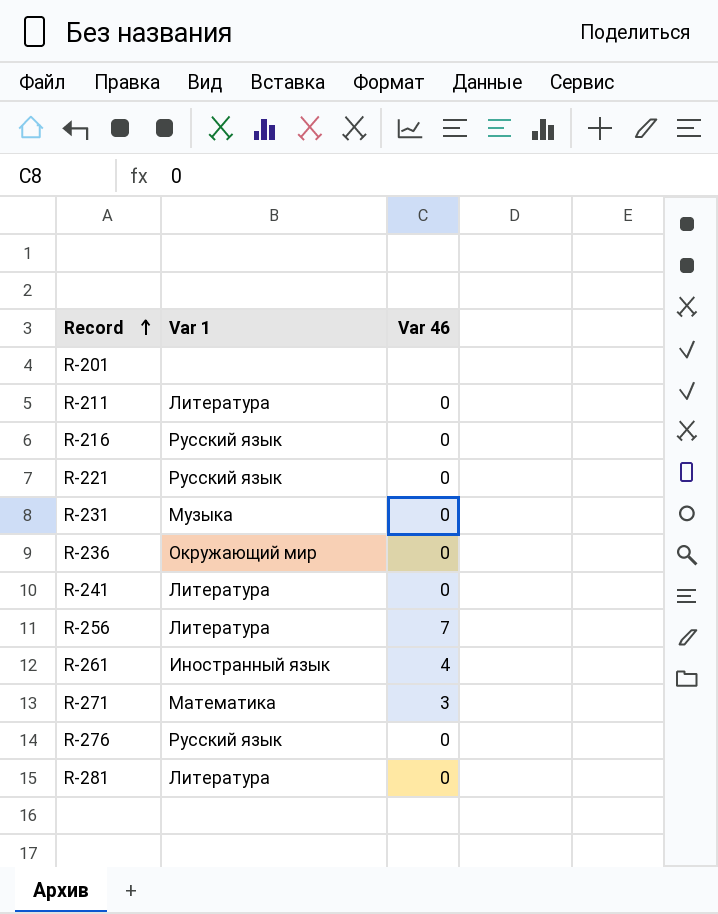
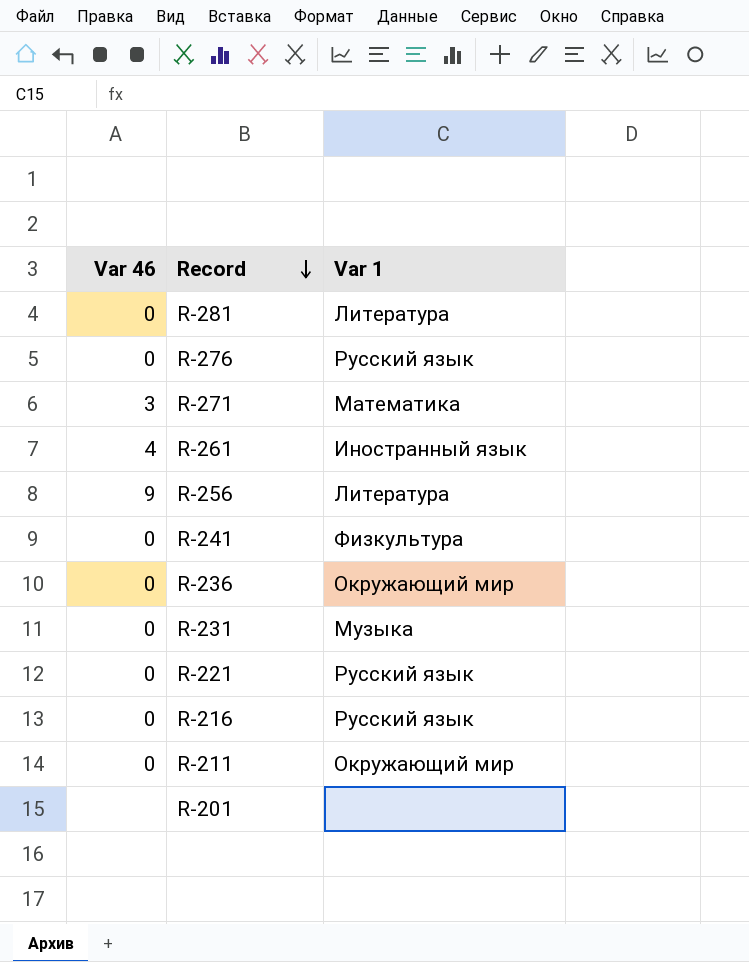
row order: Record ascending -> Record descending
column Var 46 | position: 3 -> 1
R-256 | Var 46: 7 -> 9
R-241 | Var 1: Литература -> Физкультура
R-211 | Var 1: Литература -> Окружающий мир

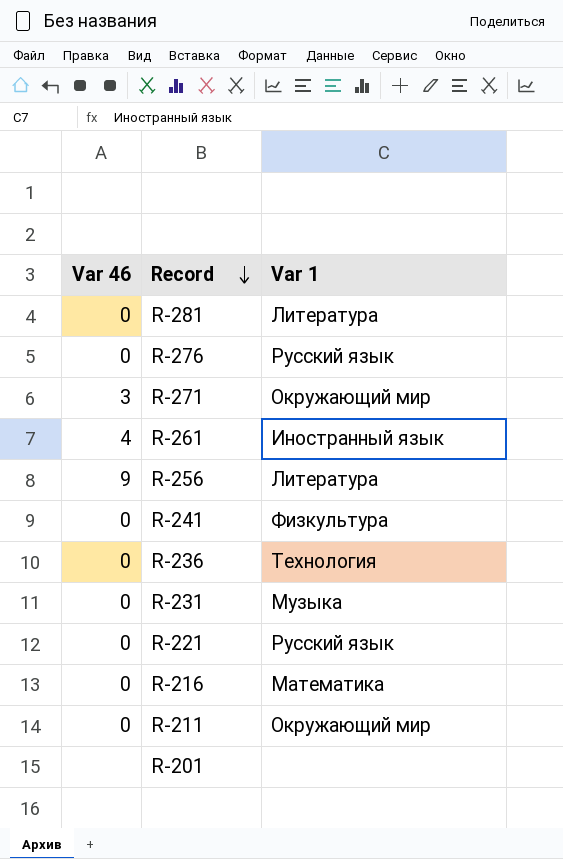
R-271 | Var 1: Математика -> Окружающий мир
R-236 | Var 1: Окружающий мир -> Технология
R-216 | Var 1: Русский язык -> Математика

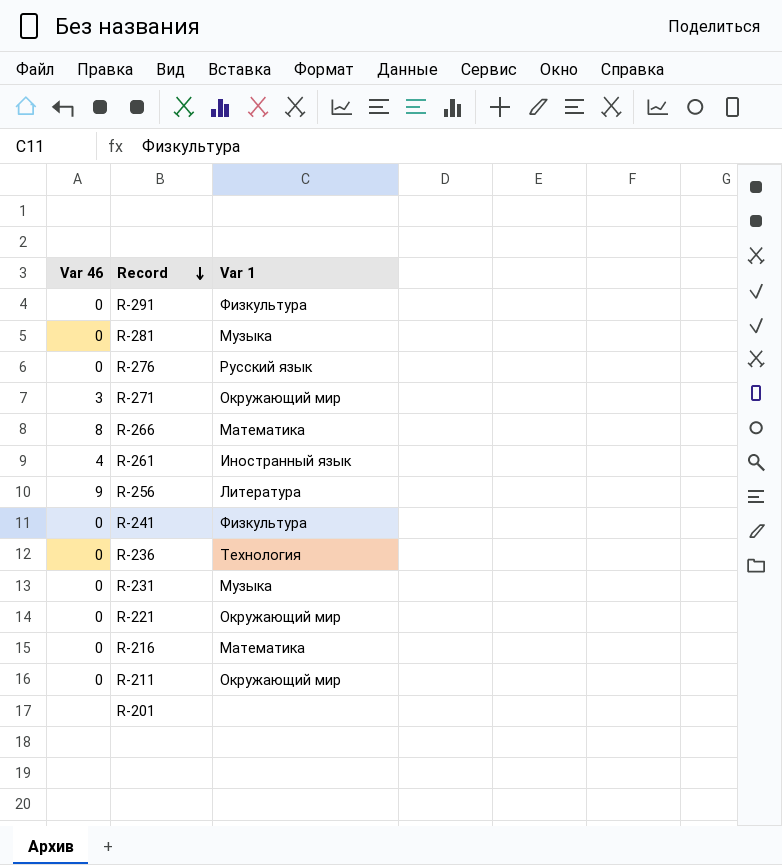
row R-291: none -> 0 | Физкультура
R-281 | Var 1: Литература -> Музыка
row R-266: none -> 8 | Математика
R-221 | Var 1: Русский язык -> Окружающий мир

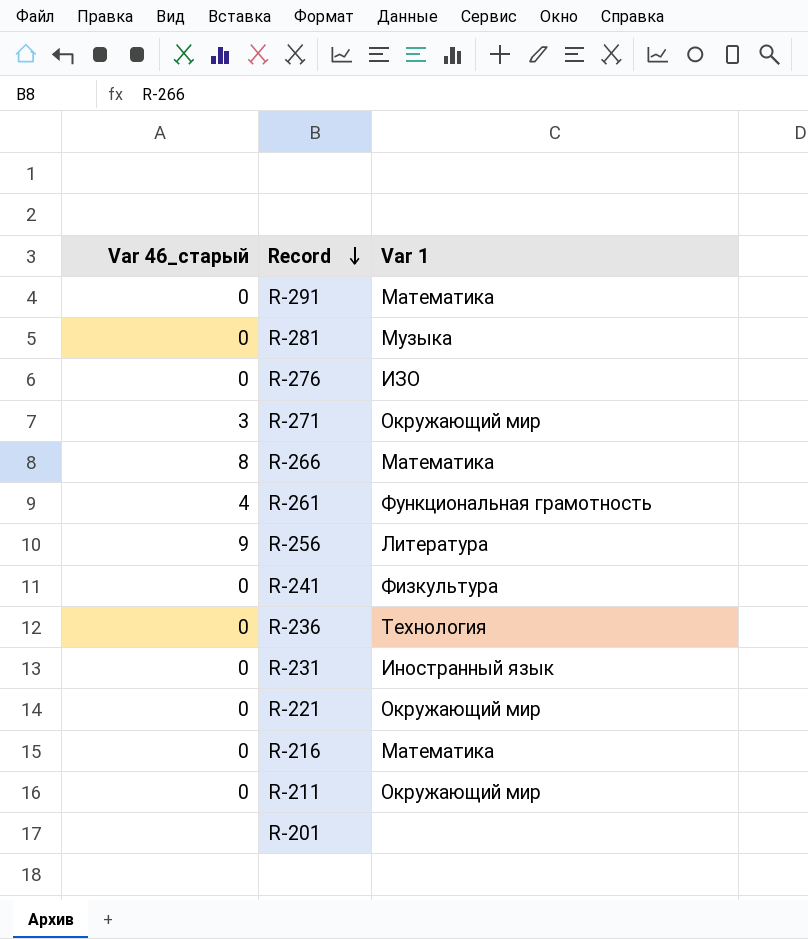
column name: Var 46 -> Var 46_старый
R-291 | Var 1: Физкультура -> Математика
R-276 | Var 1: Русский язык -> ИЗО
R-261 | Var 1: Иностранный язык -> Функциональная грамотность
R-231 | Var 1: Музыка -> Иностранный язык

